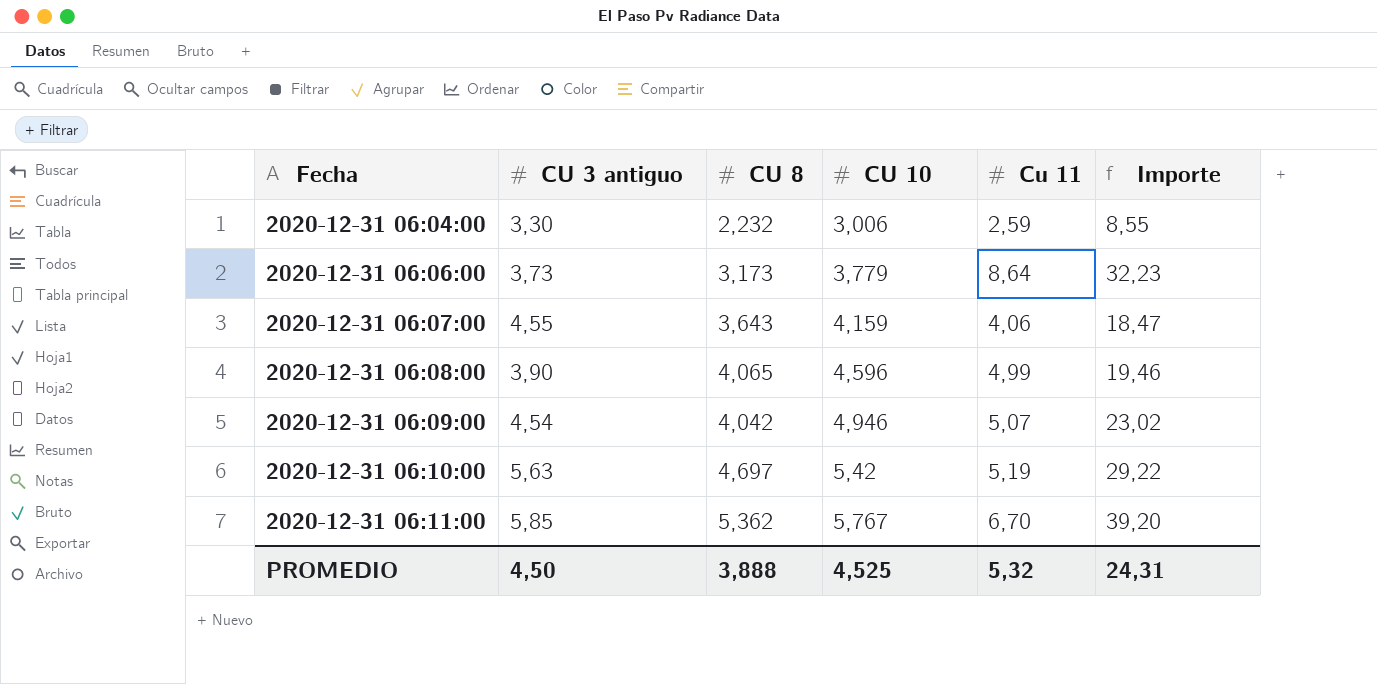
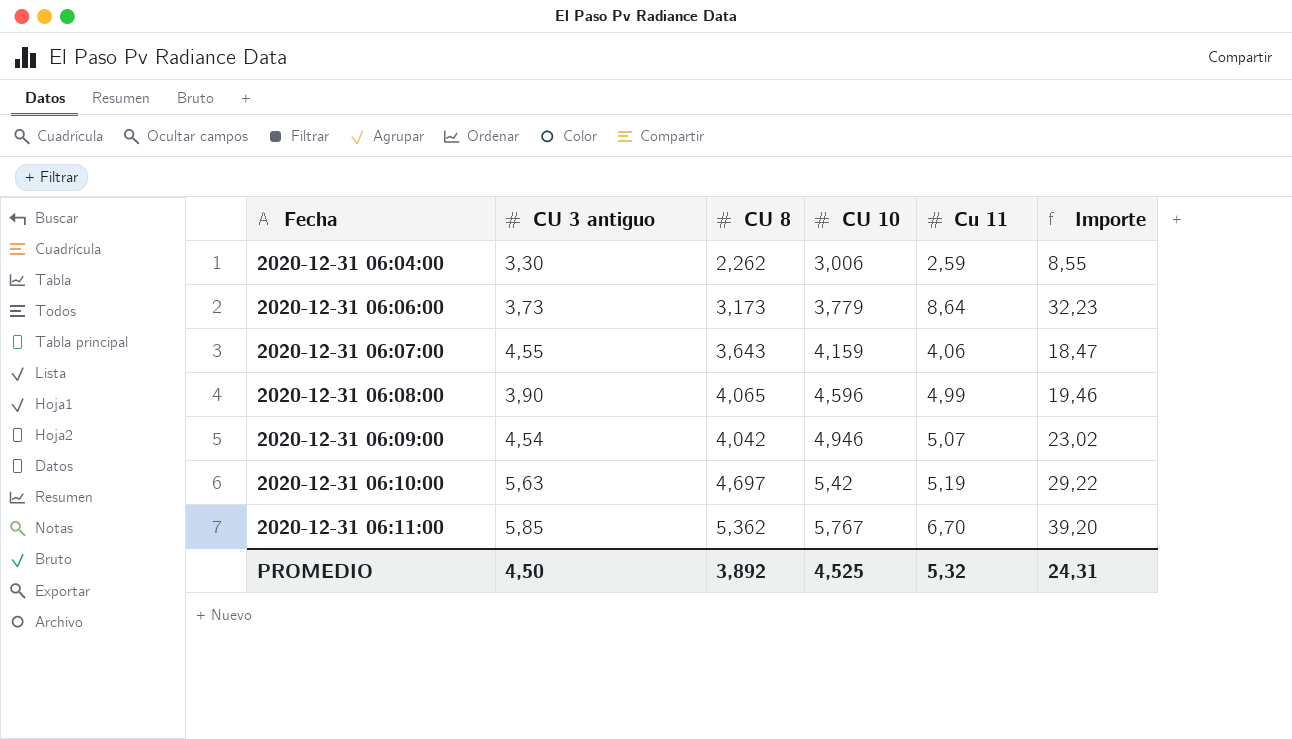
2020-12-31 06:04:00 | CU 8: 2,232 -> 2,262
PROMEDIO | CU 8: 3,888 -> 3,892

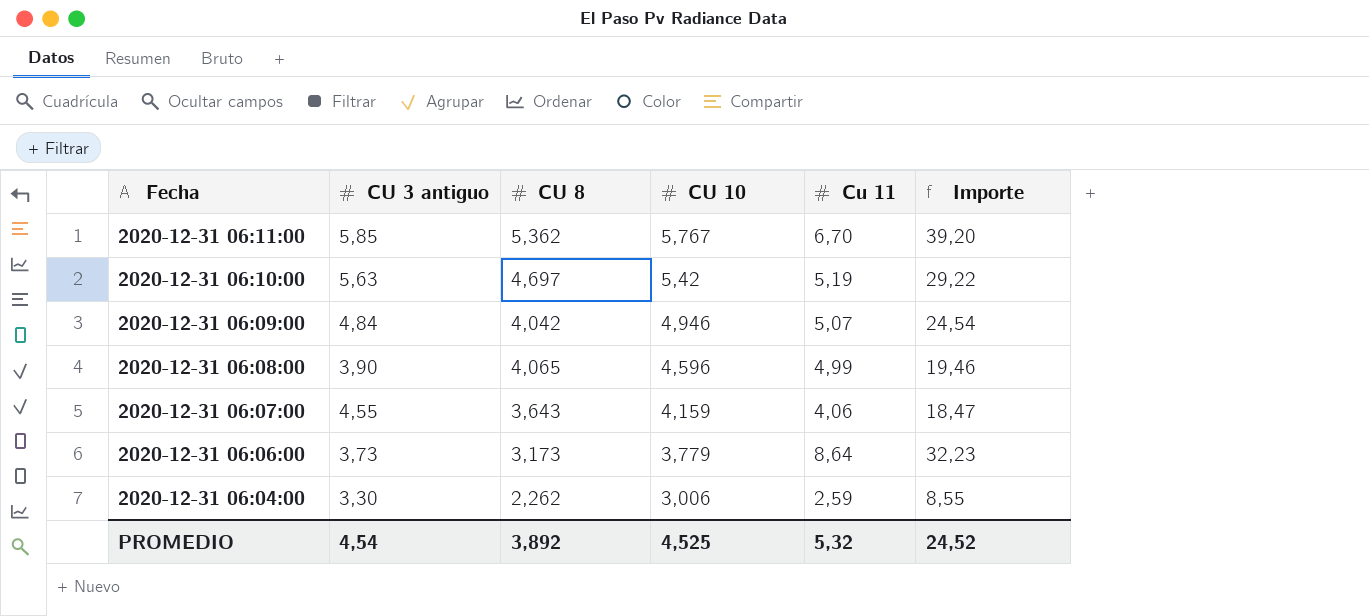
row order: Fecha ascending -> Fecha descending
2020-12-31 06:09:00 | CU 3 antiguo: 4,54 -> 4,84
2020-12-31 06:09:00 | Importe: 23,02 -> 24,54
PROMEDIO | CU 3 antiguo: 4,50 -> 4,54
PROMEDIO | Importe: 24,31 -> 24,52

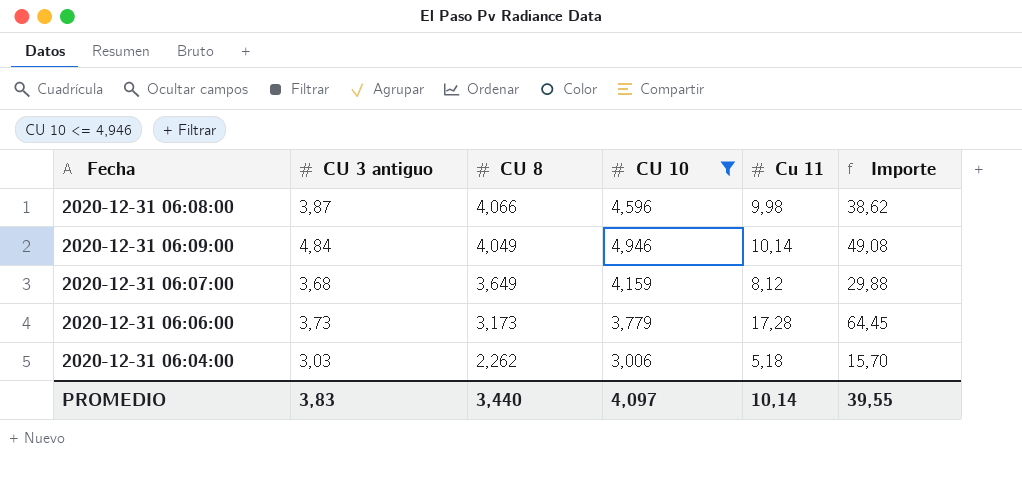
filter: none -> CU 10 <= 4,946
row order: Fecha descending -> CU 8 descending
2020-12-31 06:08:00 | CU 3 antiguo: 3,90 -> 3,87
2020-12-31 06:08:00 | CU 8: 4,065 -> 4,066
2020-12-31 06:08:00 | Cu 11: 4,99 -> 9,98
2020-12-31 06:08:00 | Importe: 19,46 -> 38,62
2020-12-31 06:09:00 | CU 8: 4,042 -> 4,049
2020-12-31 06:09:00 | Cu 11: 5,07 -> 10,14
2020-12-31 06:09:00 | Importe: 24,54 -> 49,08
2020-12-31 06:07:00 | CU 3 antiguo: 4,55 -> 3,68
2020-12-31 06:07:00 | CU 8: 3,643 -> 3,649
2020-12-31 06:07:00 | Cu 11: 4,06 -> 8,12
2020-12-31 06:07:00 | Importe: 18,47 -> 29,88
2020-12-31 06:06:00 | Cu 11: 8,64 -> 17,28
2020-12-31 06:06:00 | Importe: 32,23 -> 64,45
2020-12-31 06:04:00 | CU 3 antiguo: 3,30 -> 3,03
2020-12-31 06:04:00 | Cu 11: 2,59 -> 5,18
2020-12-31 06:04:00 | Importe: 8,55 -> 15,70
PROMEDIO | CU 3 antiguo: 4,54 -> 3,83
PROMEDIO | CU 8: 3,892 -> 3,440
PROMEDIO | CU 10: 4,525 -> 4,097
PROMEDIO | Cu 11: 5,32 -> 10,14
PROMEDIO | Importe: 24,52 -> 39,55

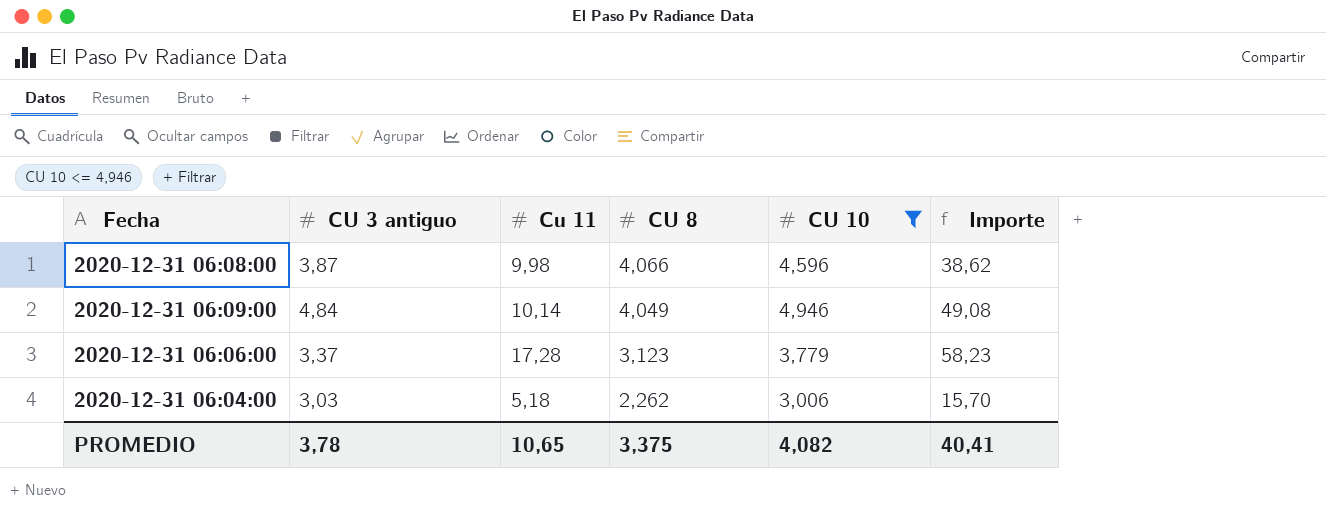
column Cu 11 | position: 5 -> 3
row 2020-12-31 06:07:00: 3,68 | 3,649 | 4,159 | 8,12 | 29,88 -> none
2020-12-31 06:06:00 | CU 3 antiguo: 3,73 -> 3,37
2020-12-31 06:06:00 | CU 8: 3,173 -> 3,123
2020-12-31 06:06:00 | Importe: 64,45 -> 58,23
PROMEDIO | CU 3 antiguo: 3,83 -> 3,78
PROMEDIO | Cu 11: 10,14 -> 10,65
PROMEDIO | CU 8: 3,440 -> 3,375
PROMEDIO | CU 10: 4,097 -> 4,082
PROMEDIO | Importe: 39,55 -> 40,41

